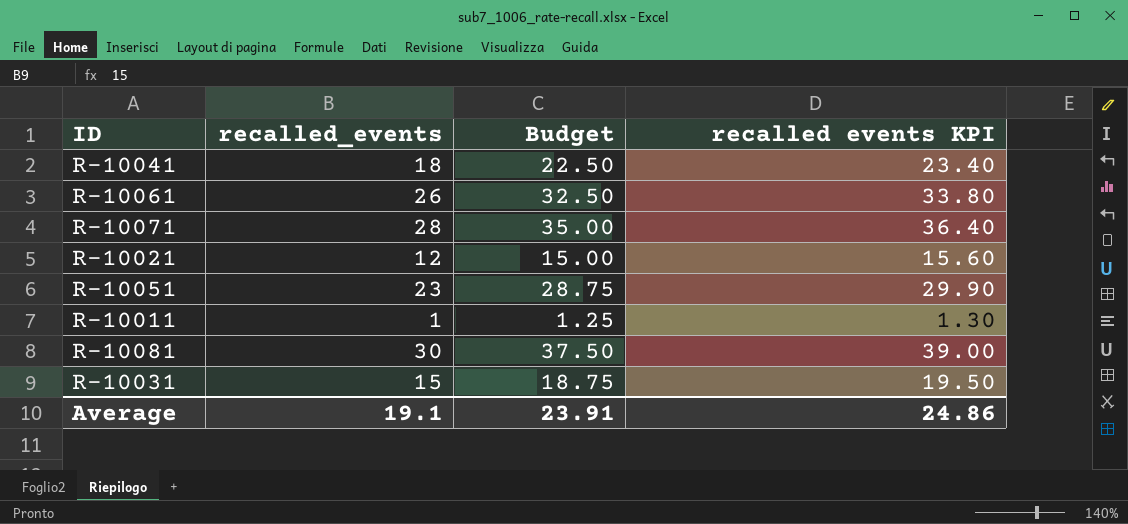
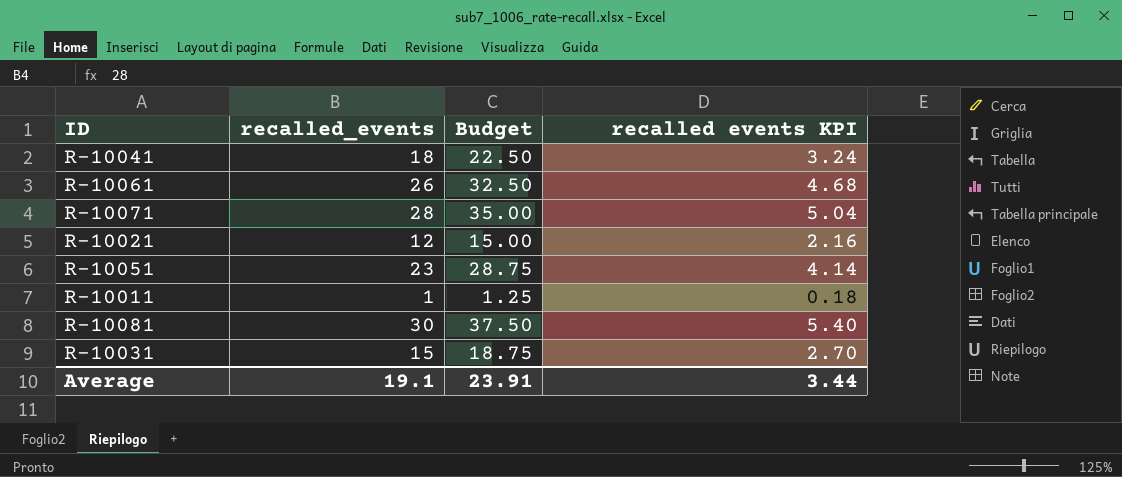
column recalled events KPI | formula: [recalled_events] * 1.3 -> [recalled_events] * 0.18
Average | recalled events KPI: 24.86 -> 3.44

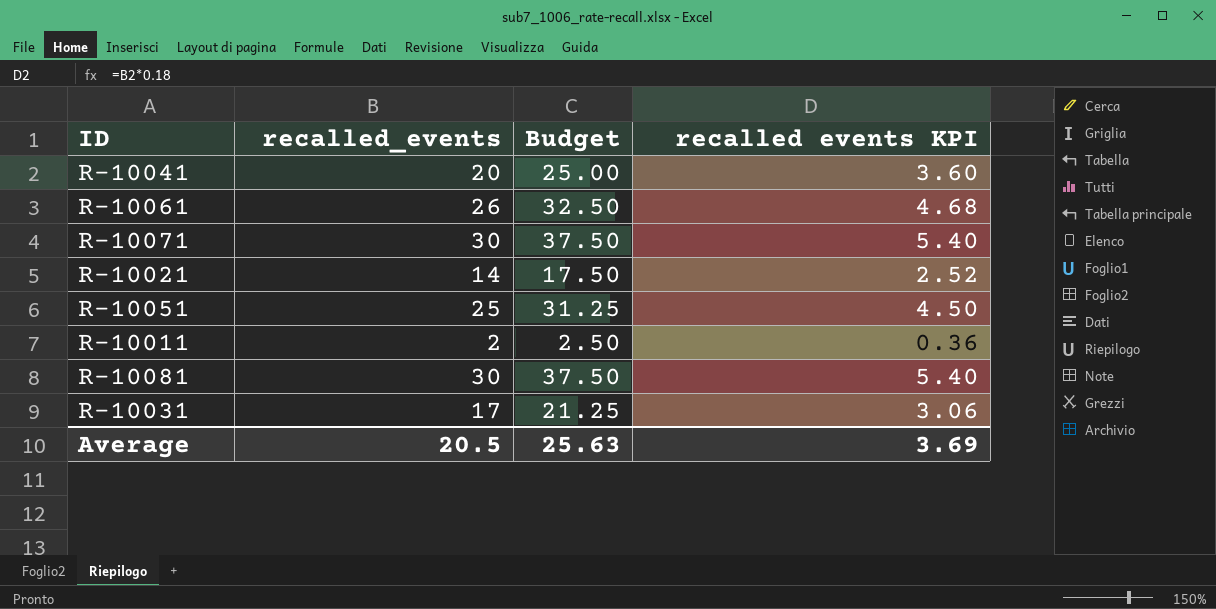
R-10041 | recalled_events: 18 -> 20
R-10041 | Budget: 22.50 -> 25.00
R-10041 | recalled events KPI: 3.24 -> 3.60
R-10071 | recalled_events: 28 -> 30
R-10071 | Budget: 35.00 -> 37.50
R-10071 | recalled events KPI: 5.04 -> 5.40
R-10021 | recalled_events: 12 -> 14
R-10021 | Budget: 15.00 -> 17.50
R-10021 | recalled events KPI: 2.16 -> 2.52
R-10051 | recalled_events: 23 -> 25
R-10051 | Budget: 28.75 -> 31.25
R-10051 | recalled events KPI: 4.14 -> 4.50
R-10011 | recalled_events: 1 -> 2
R-10011 | Budget: 1.25 -> 2.50
R-10011 | recalled events KPI: 0.18 -> 0.36
R-10031 | recalled_events: 15 -> 17
R-10031 | Budget: 18.75 -> 21.25
R-10031 | recalled events KPI: 2.70 -> 3.06
Average | recalled_events: 19.1 -> 20.5
Average | Budget: 23.91 -> 25.63
Average | recalled events KPI: 3.44 -> 3.69

